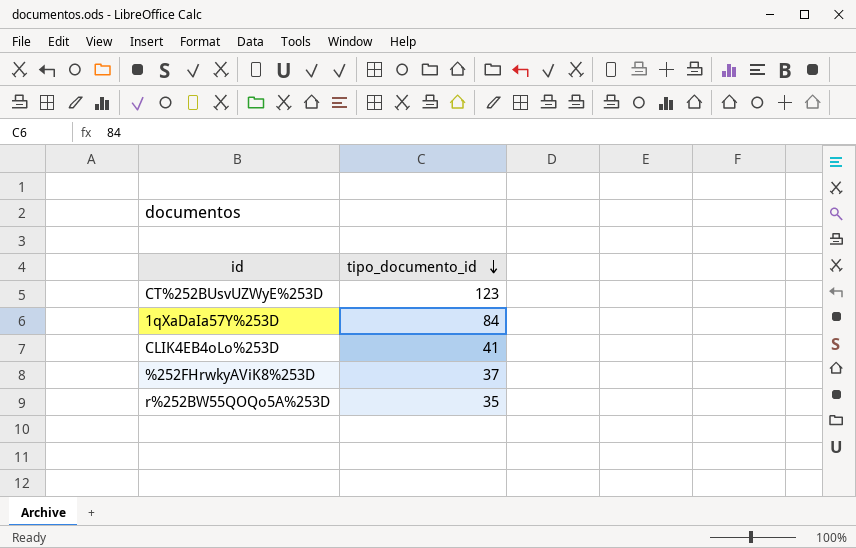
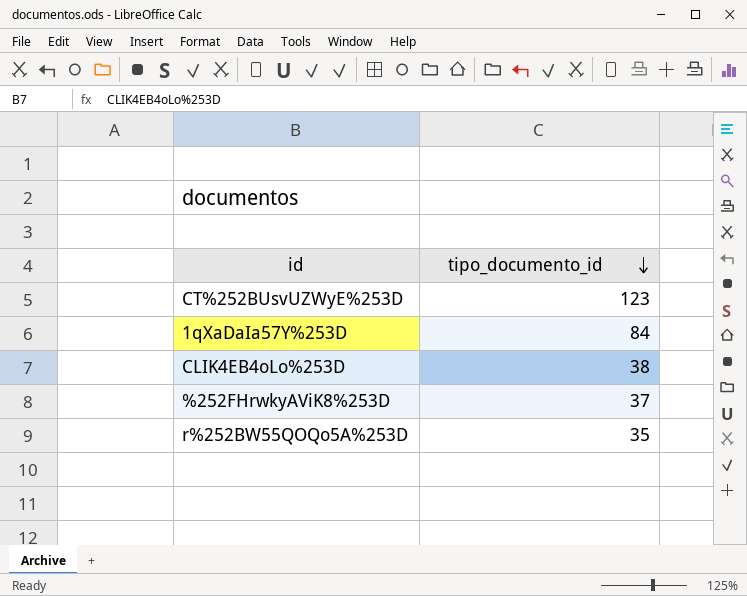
CLIK4EB4oLo%253D | tipo_documento_id: 41 -> 38

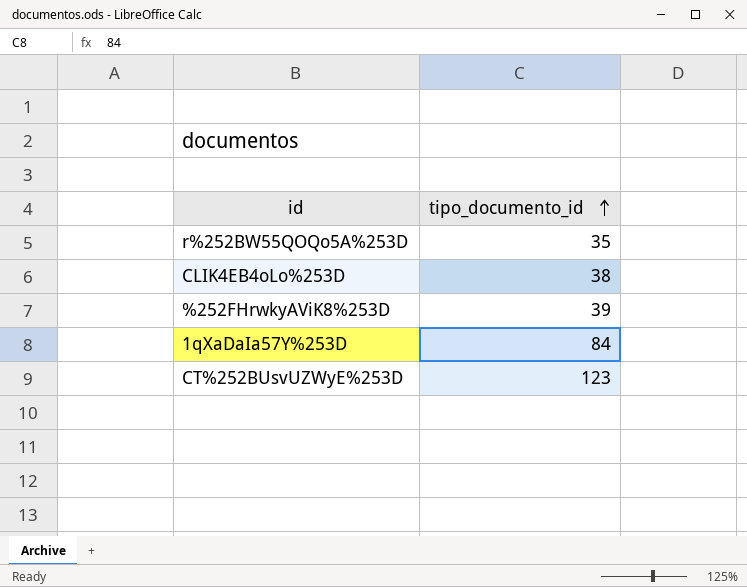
row order: tipo_documento_id descending -> tipo_documento_id ascending
%252FHrwkyAViK8%253D | tipo_documento_id: 37 -> 39

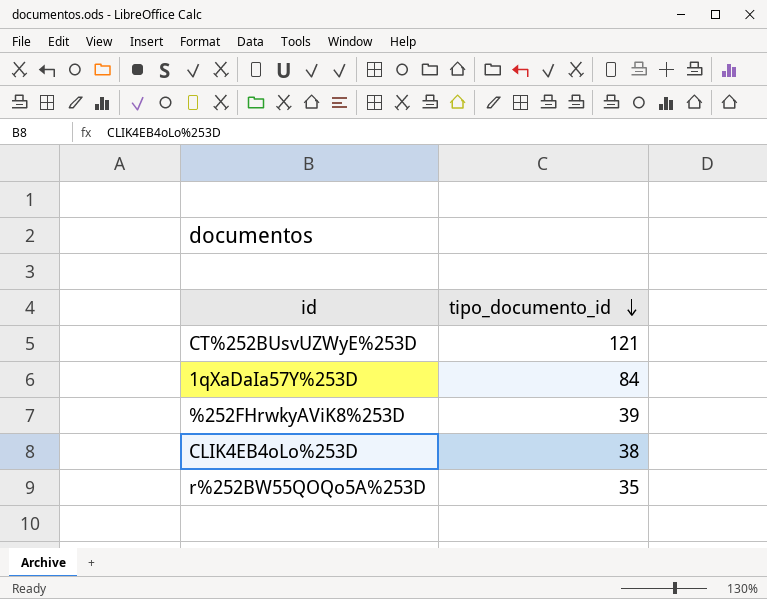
row order: tipo_documento_id ascending -> tipo_documento_id descending
CT%252BUsvUZWyE%253D | tipo_documento_id: 123 -> 121

